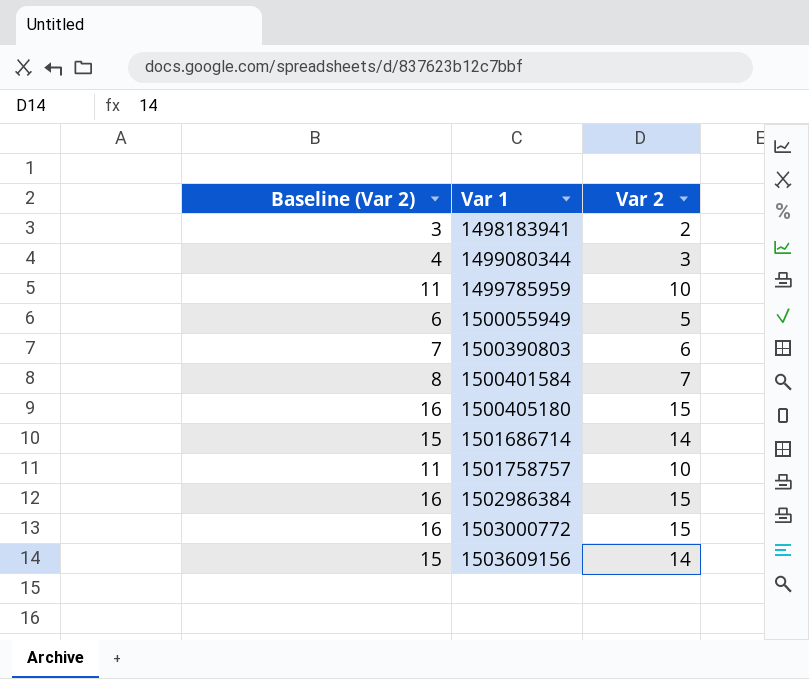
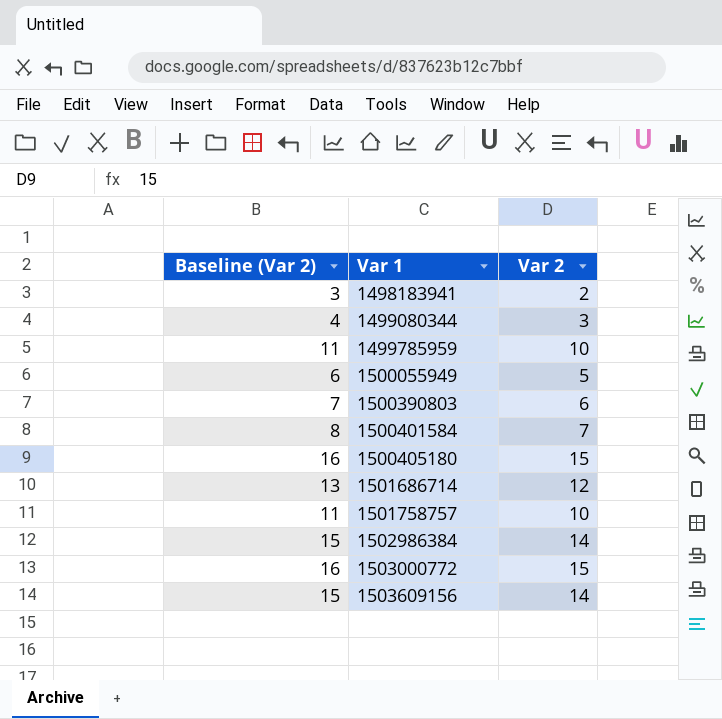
1501686714 | Baseline (Var 2): 15 -> 13
1501686714 | Var 2: 14 -> 12
1502986384 | Baseline (Var 2): 16 -> 15
1502986384 | Var 2: 15 -> 14

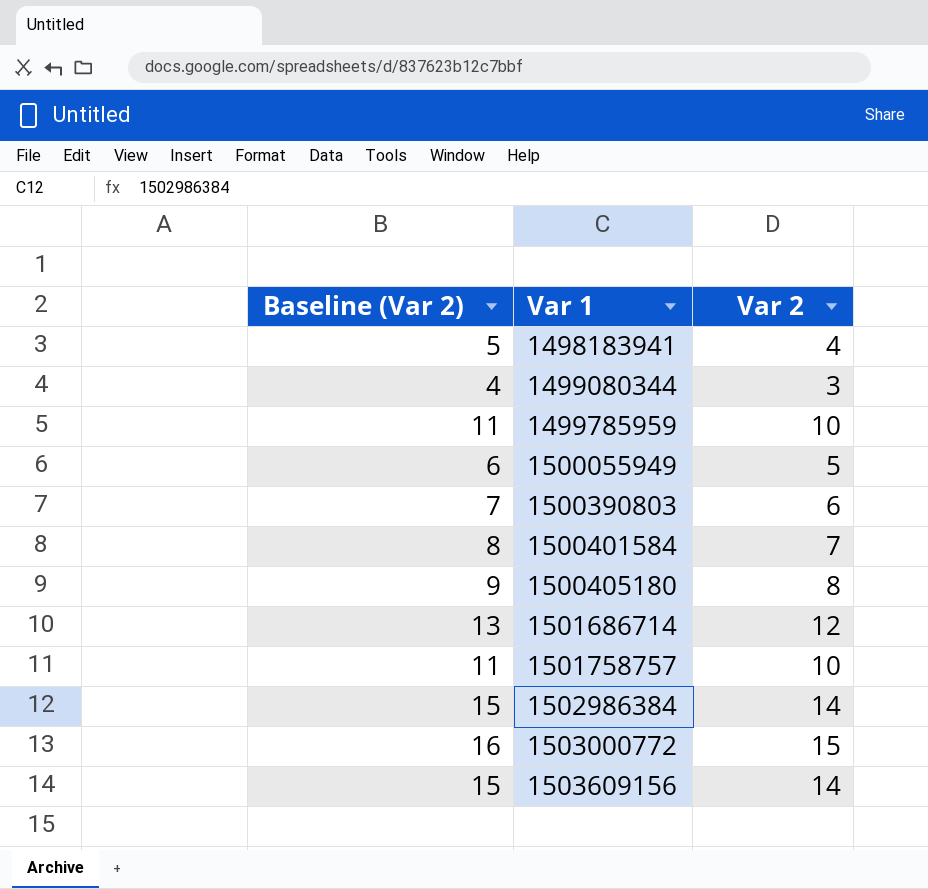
1498183941 | Baseline (Var 2): 3 -> 5
1498183941 | Var 2: 2 -> 4
1500405180 | Baseline (Var 2): 16 -> 9
1500405180 | Var 2: 15 -> 8

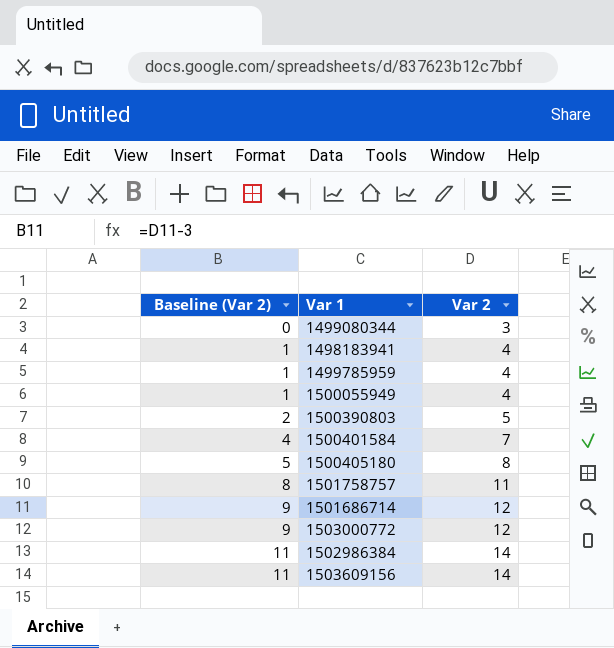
row order: Var 1 ascending -> Baseline (Var 2) ascending
column Baseline (Var 2) | formula: [Var 2] + 1 -> [Var 2] - 3
1499785959 | Var 2: 10 -> 4
1500055949 | Var 2: 5 -> 4
1500390803 | Var 2: 6 -> 5
1501758757 | Var 2: 10 -> 11
1503000772 | Var 2: 15 -> 12

